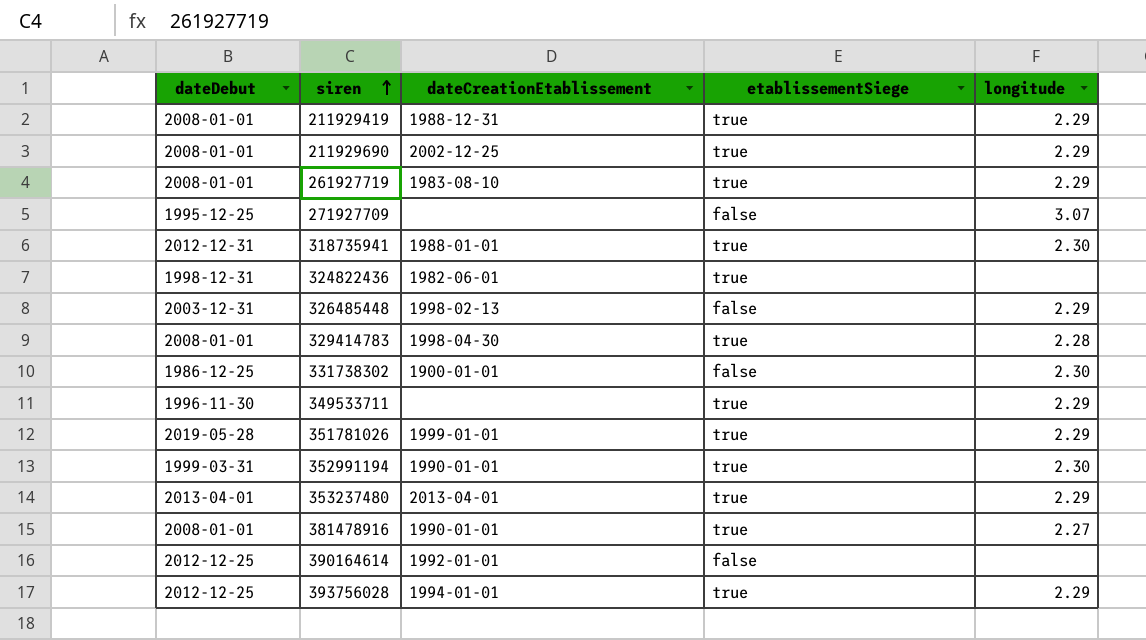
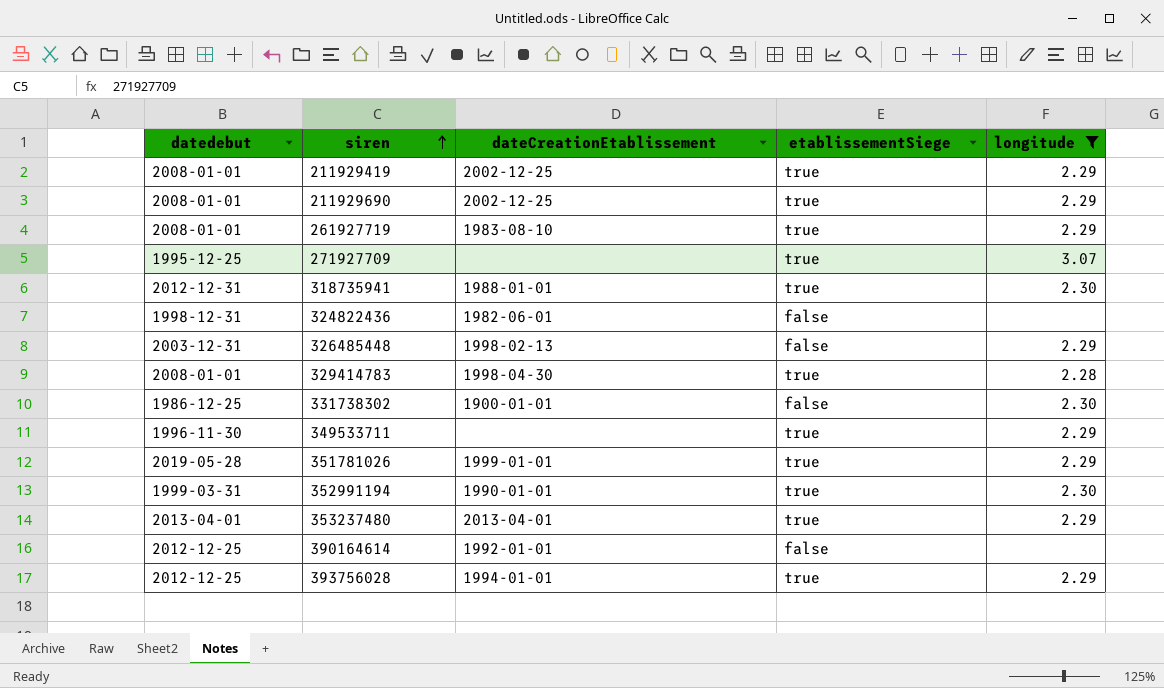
filter: none -> longitude != 2.27
column name: dateDebut -> datedebut
211929419 | dateCreationEtablissement: 1988-12-31 -> 2002-12-25
271927709 | etablissementSiege: false -> true
324822436 | etablissementSiege: true -> false

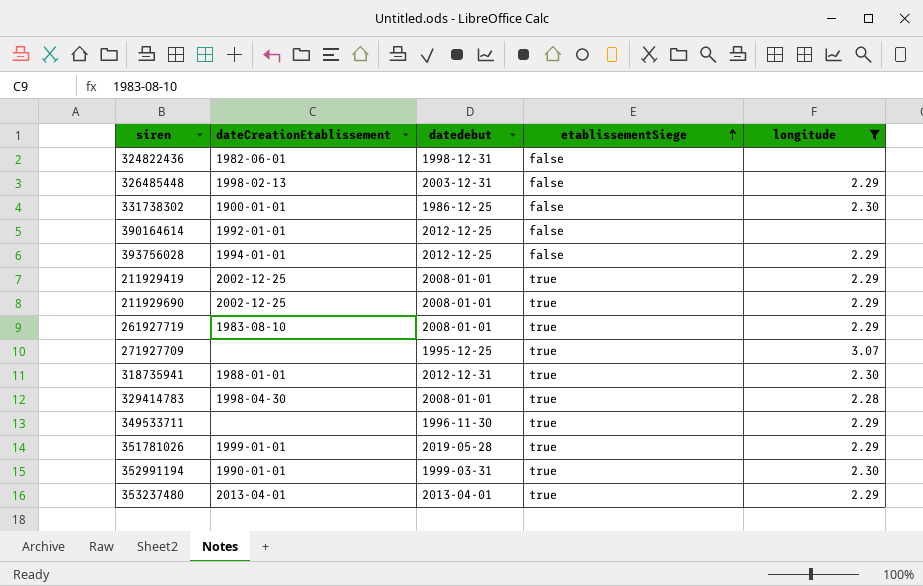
row order: siren ascending -> etablissementSiege ascending
column datedebut | position: 1 -> 3
393756028 | etablissementSiege: true -> false

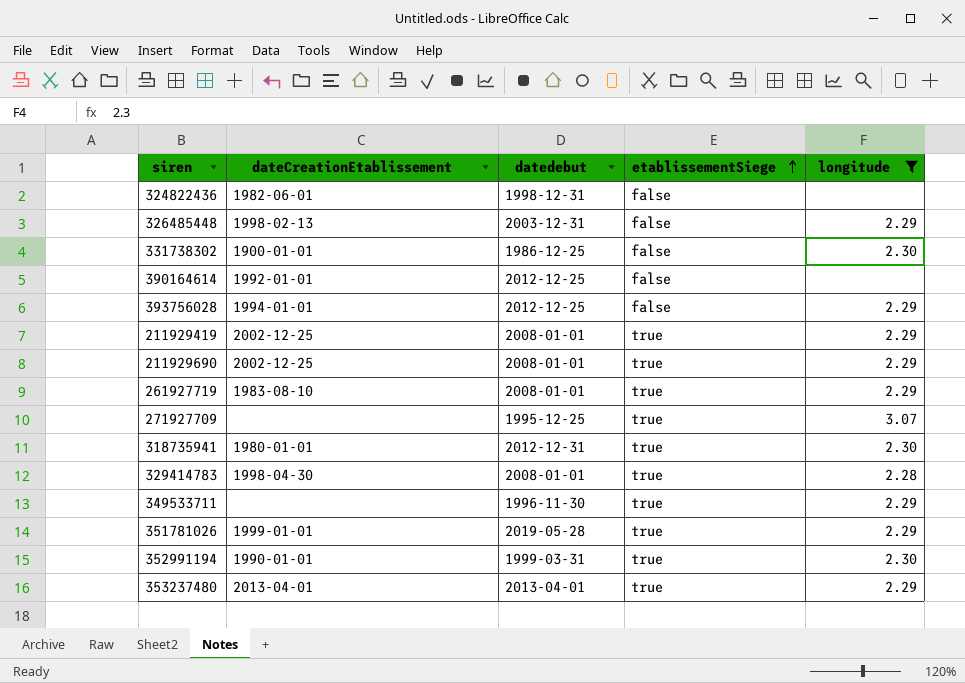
318735941 | dateCreationEtablissement: 1988-01-01 -> 1980-01-01

